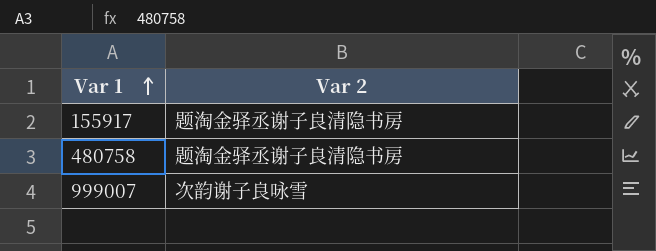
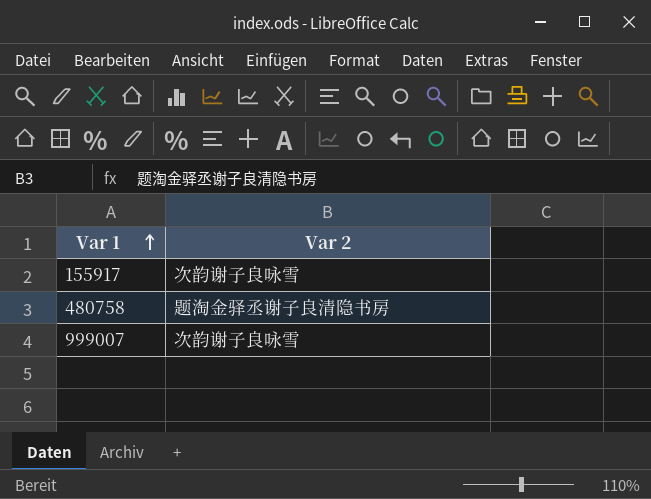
155917 | Var 2: 题淘金驿丞谢子良清隐书房 -> 次韵谢子良咏雪

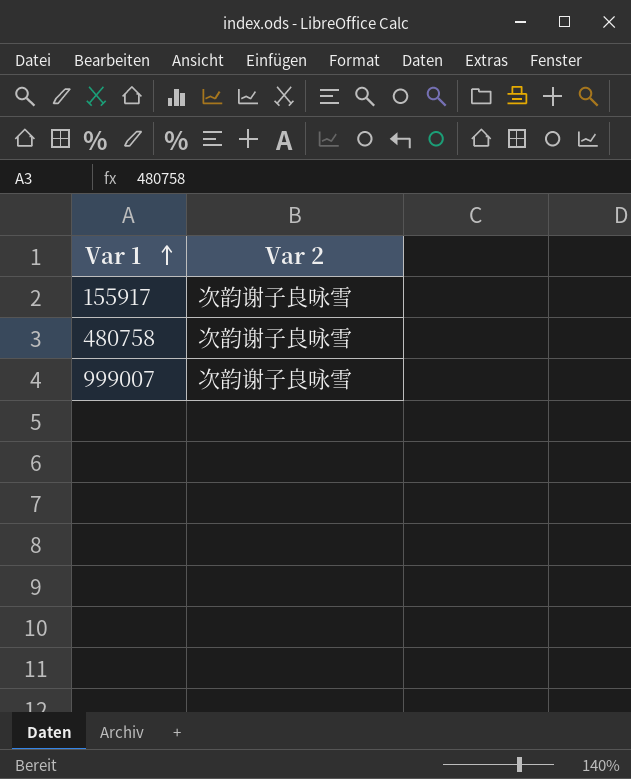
480758 | Var 2: 题淘金驿丞谢子良清隐书房 -> 次韵谢子良咏雪

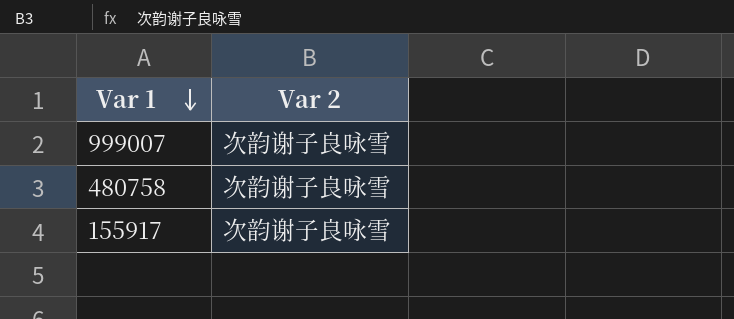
row order: Var 1 ascending -> Var 1 descending

